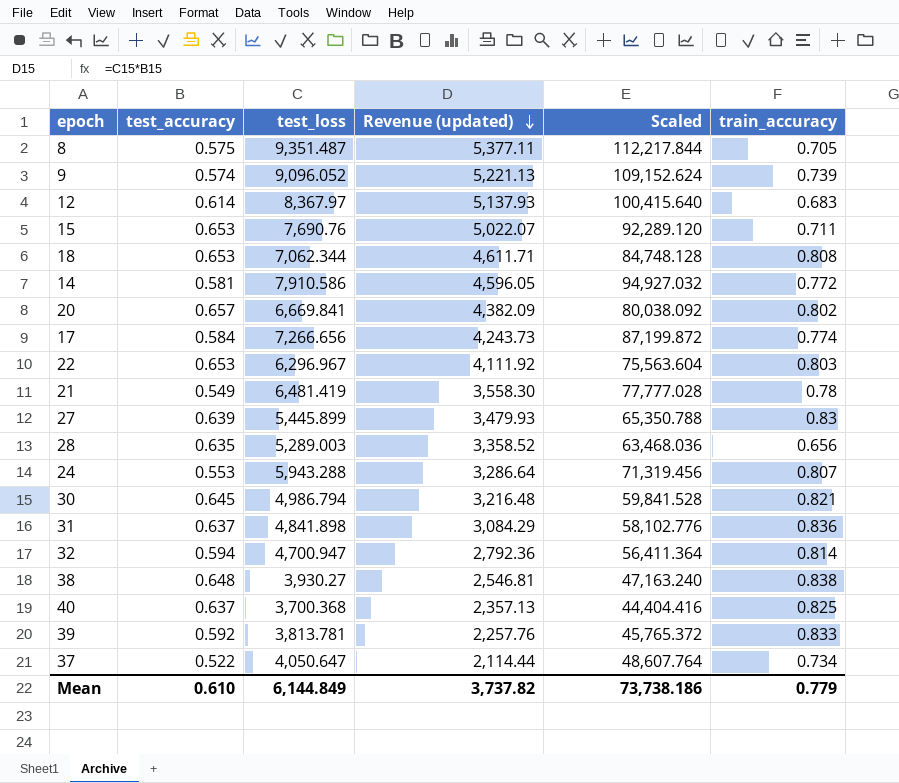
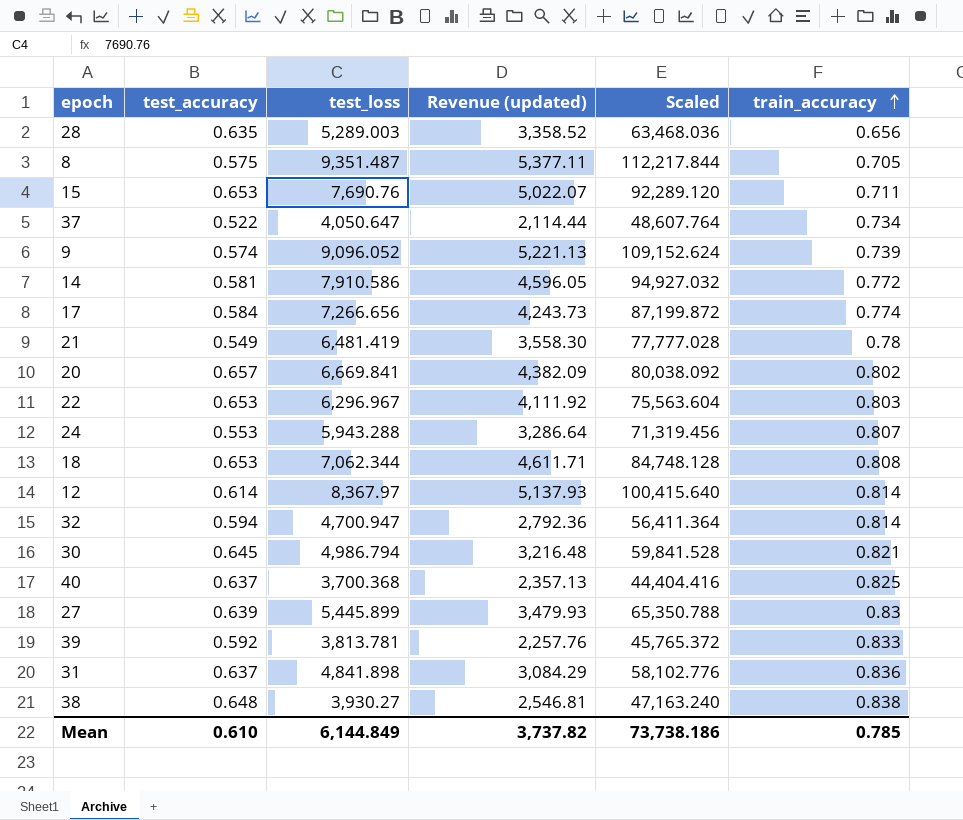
row order: Revenue (updated) descending -> train_accuracy ascending
12 | train_accuracy: 0.683 -> 0.814
Mean | train_accuracy: 0.779 -> 0.785

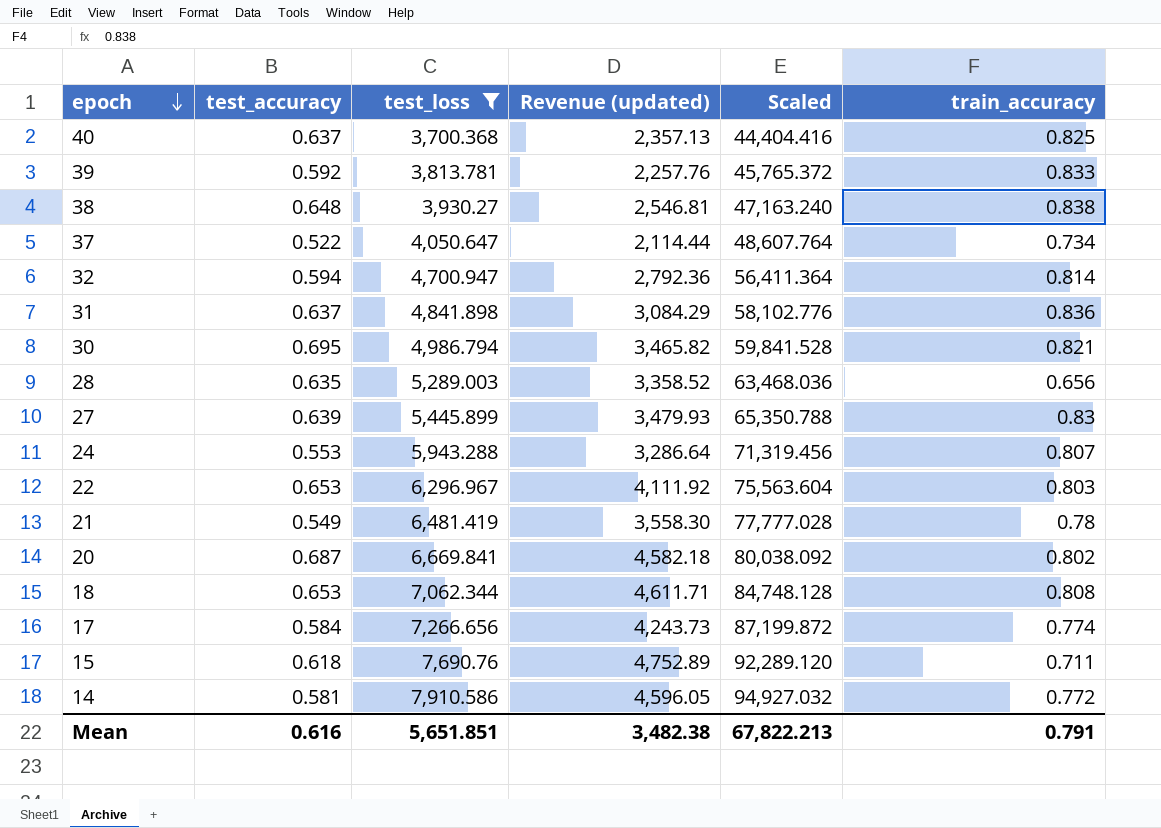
filter: none -> test_loss <= 7,910.586
row order: train_accuracy ascending -> epoch descending
30 | test_accuracy: 0.645 -> 0.695
30 | Revenue (updated): 3,216.48 -> 3,465.82
20 | test_accuracy: 0.657 -> 0.687
20 | Revenue (updated): 4,382.09 -> 4,582.18
15 | test_accuracy: 0.653 -> 0.618
15 | Revenue (updated): 5,022.07 -> 4,752.89
Mean | test_accuracy: 0.610 -> 0.616
Mean | test_loss: 6,144.849 -> 5,651.851
Mean | Revenue (updated): 3,737.82 -> 3,482.38
Mean | Scaled: 73,738.186 -> 67,822.213
Mean | train_accuracy: 0.785 -> 0.791

